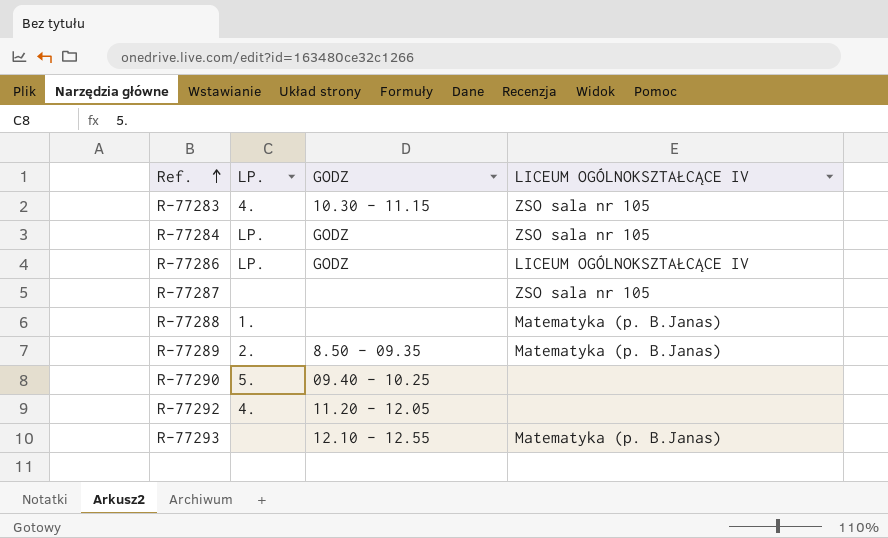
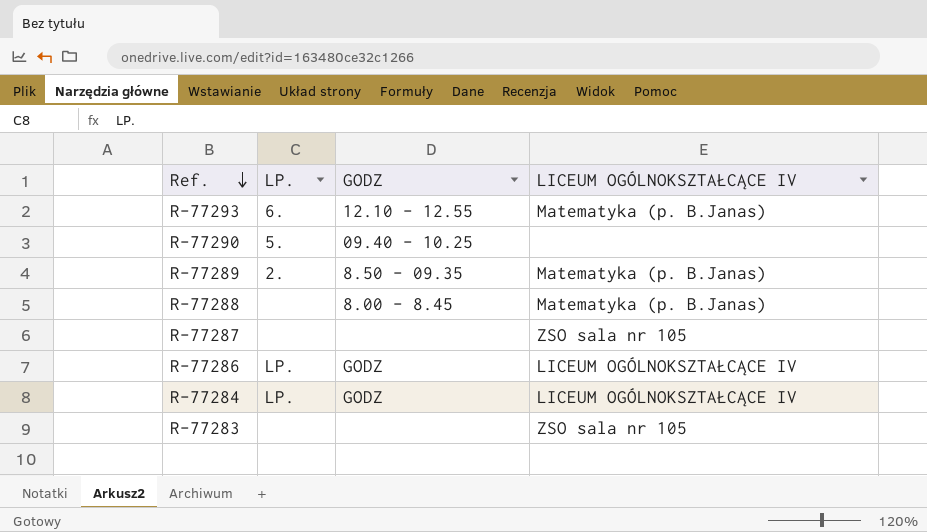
row order: Ref. ascending -> Ref. descending
row R-77292: 4. | 11.20 - 12.05 | none -> none
R-77293 | LP.: none -> 6.
R-77288 | LP.: 1. -> none
R-77288 | GODZ: none -> 8.00 - 8.45
R-77284 | LICEUM OGÓLNOKSZTAŁCĄCE IV: ZSO sala nr 105 -> LICEUM OGÓLNOKSZTAŁCĄCE IV
R-77283 | LP.: 4. -> none
R-77283 | GODZ: 10.30 - 11.15 -> none

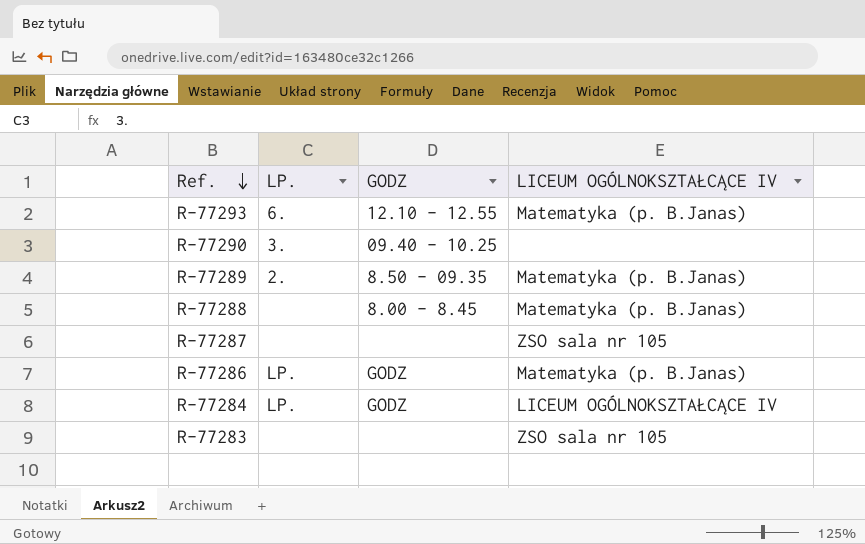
R-77290 | LP.: 5. -> 3.
R-77286 | LICEUM OGÓLNOKSZTAŁCĄCE IV: LICEUM OGÓLNOKSZTAŁCĄCE IV -> Matematyka (p. B.Janas)

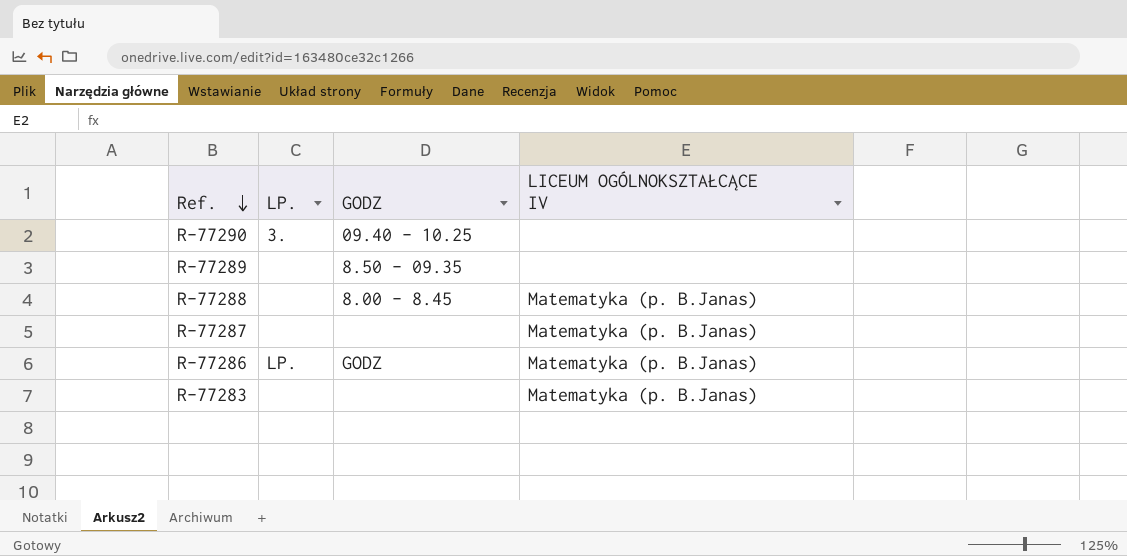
row R-77293: 6. | 12.10 - 12.55 | Matematyka (p. B.Janas) -> none
row R-77284: LP. | GODZ | LICEUM OGÓLNOKSZTAŁCĄCE IV -> none
R-77289 | LP.: 2. -> none
R-77289 | LICEUM OGÓLNOKSZTAŁCĄCE IV: Matematyka (p. B.Janas) -> none
R-77287 | LICEUM OGÓLNOKSZTAŁCĄCE IV: ZSO sala nr 105 -> Matematyka (p. B.Janas)
R-77283 | LICEUM OGÓLNOKSZTAŁCĄCE IV: ZSO sala nr 105 -> Matematyka (p. B.Janas)

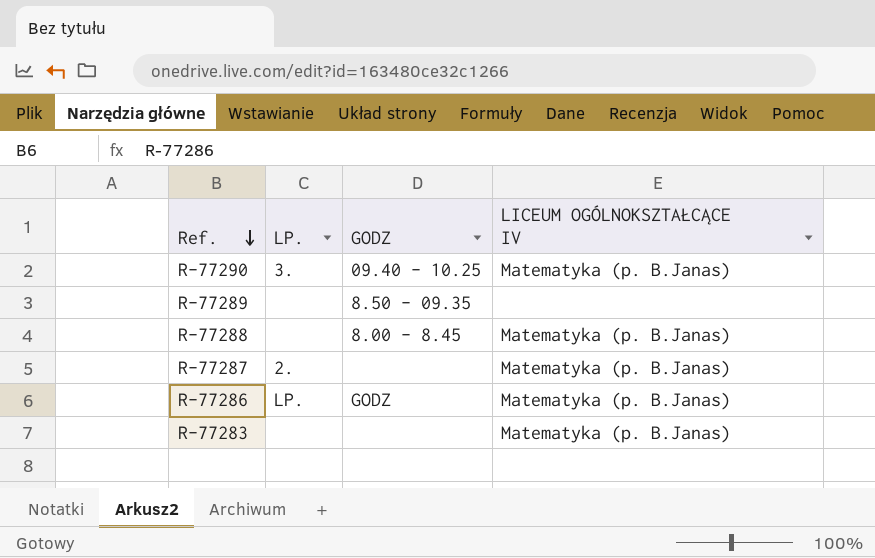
R-77290 | LICEUM OGÓLNOKSZTAŁCĄCE IV: none -> Matematyka (p. B.Janas)
R-77287 | LP.: none -> 2.

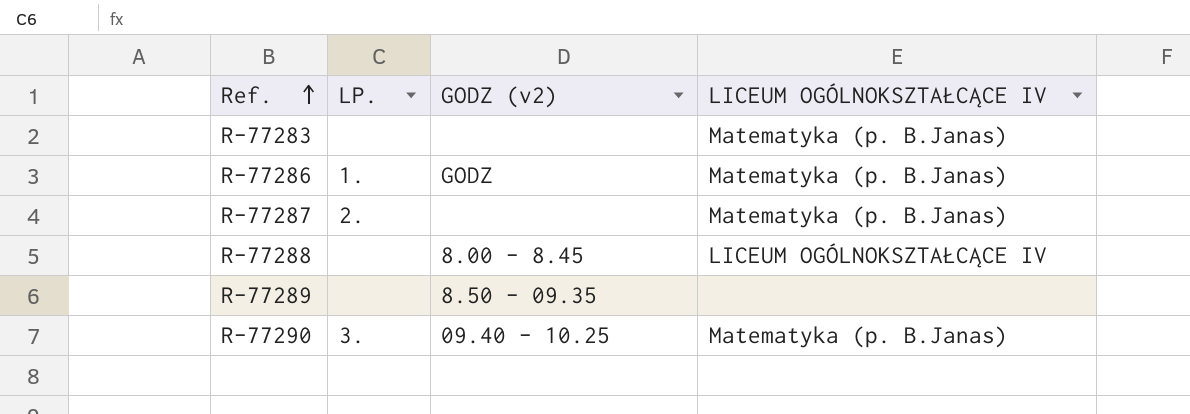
row order: Ref. descending -> Ref. ascending
column name: GODZ -> GODZ (v2)
R-77286 | LP.: LP. -> 1.
R-77288 | LICEUM OGÓLNOKSZTAŁCĄCE IV: Matematyka (p. B.Janas) -> LICEUM OGÓLNOKSZTAŁCĄCE IV

